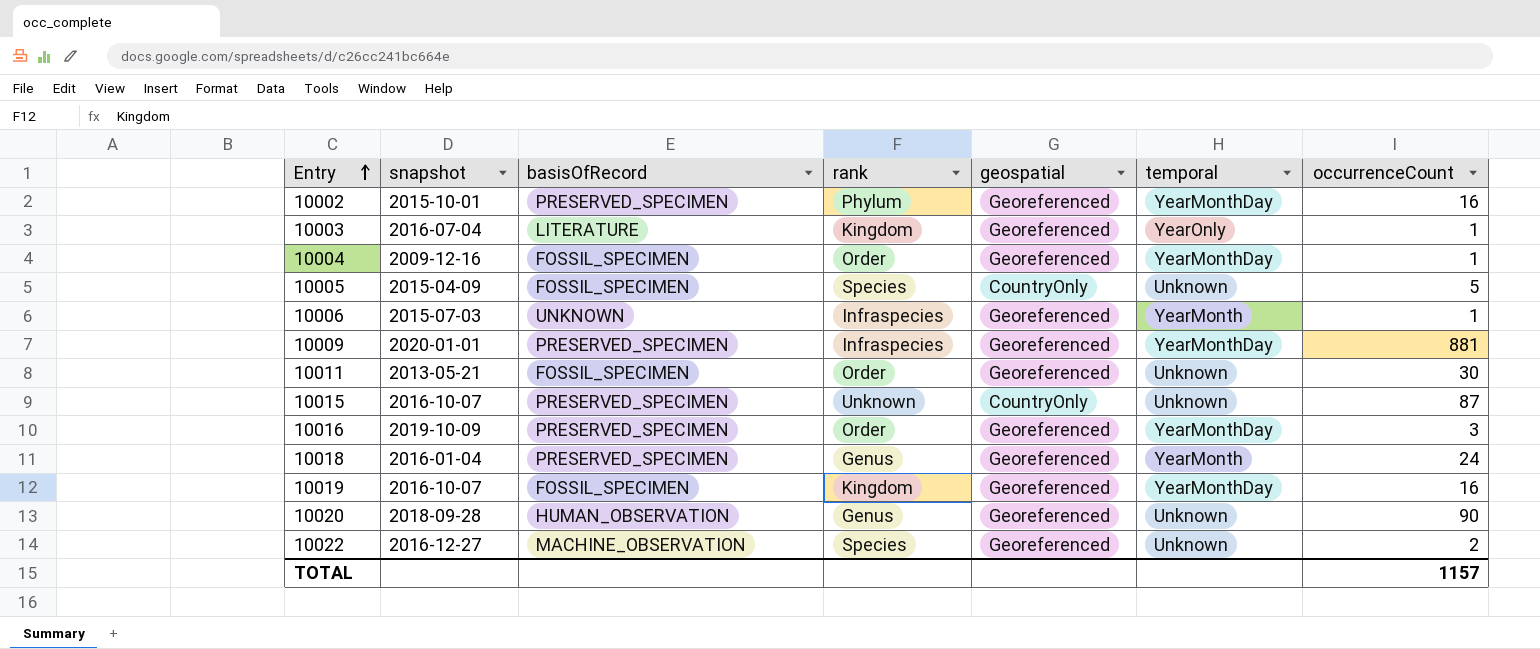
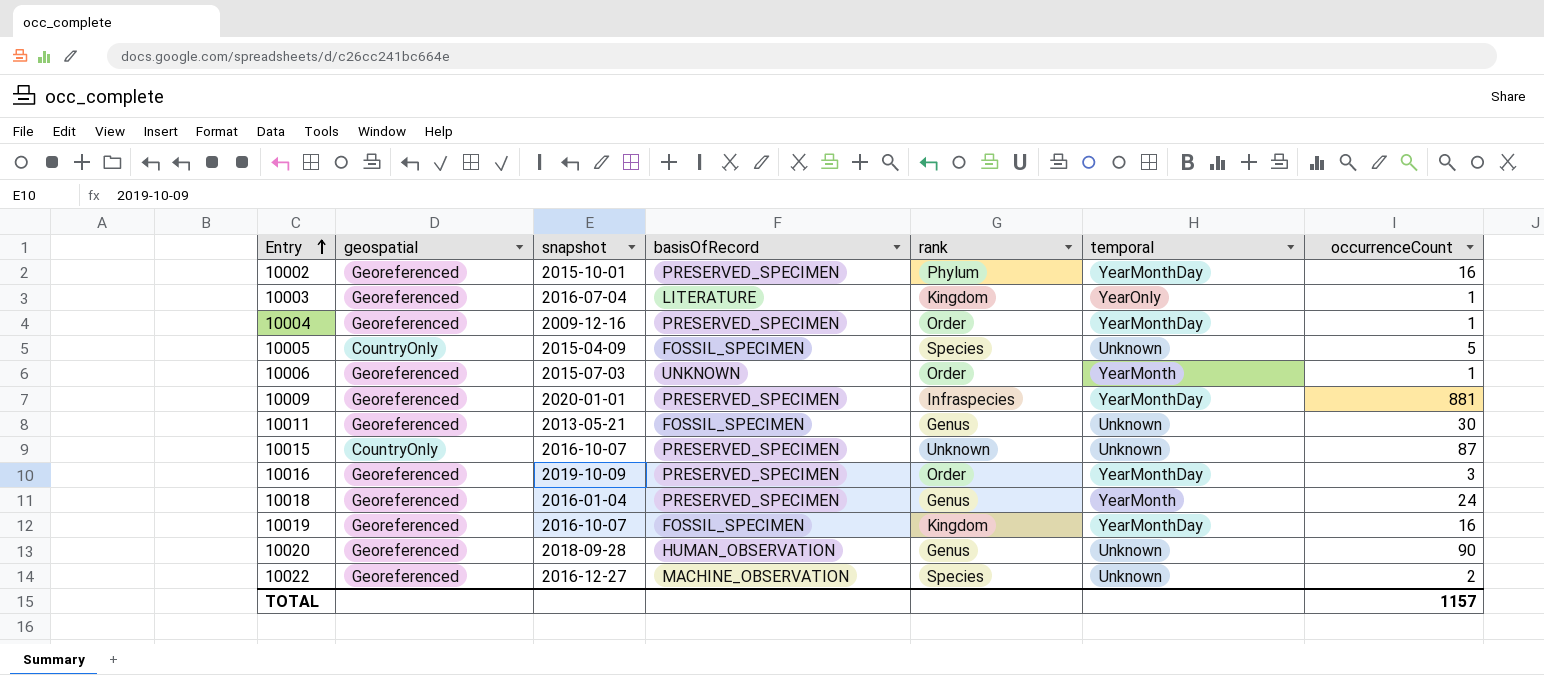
column geospatial | position: 5 -> 2
10004 | basisOfRecord: FOSSIL_SPECIMEN -> PRESERVED_SPECIMEN
10006 | rank: Infraspecies -> Order
10011 | rank: Order -> Genus

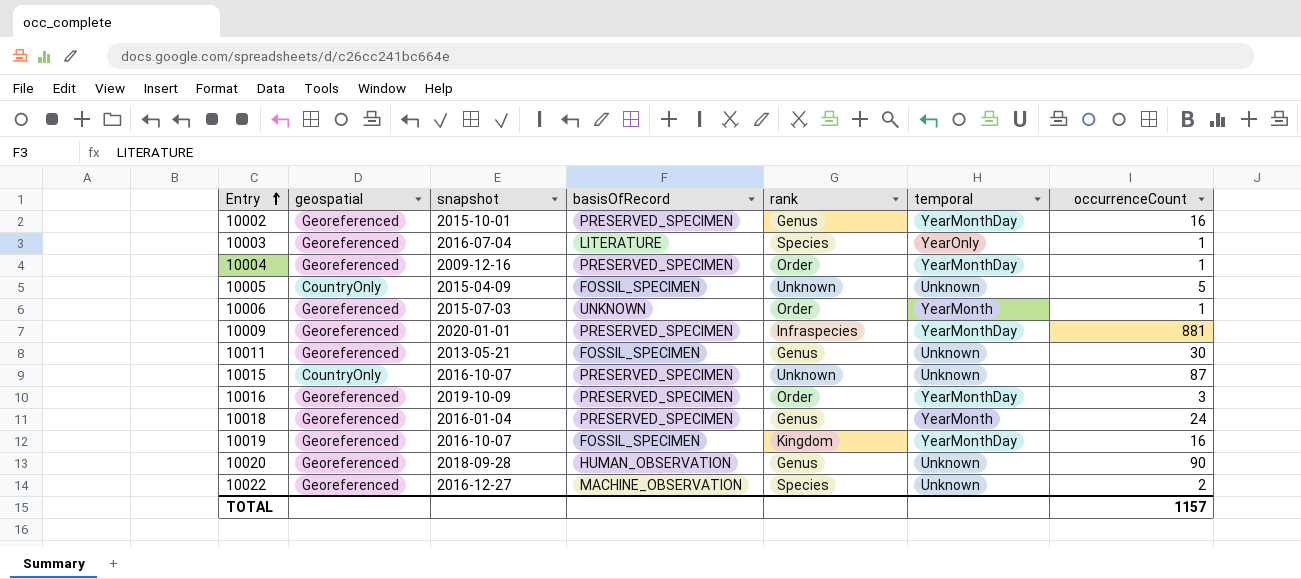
10002 | rank: Phylum -> Genus
10003 | rank: Kingdom -> Species
10005 | rank: Species -> Unknown

